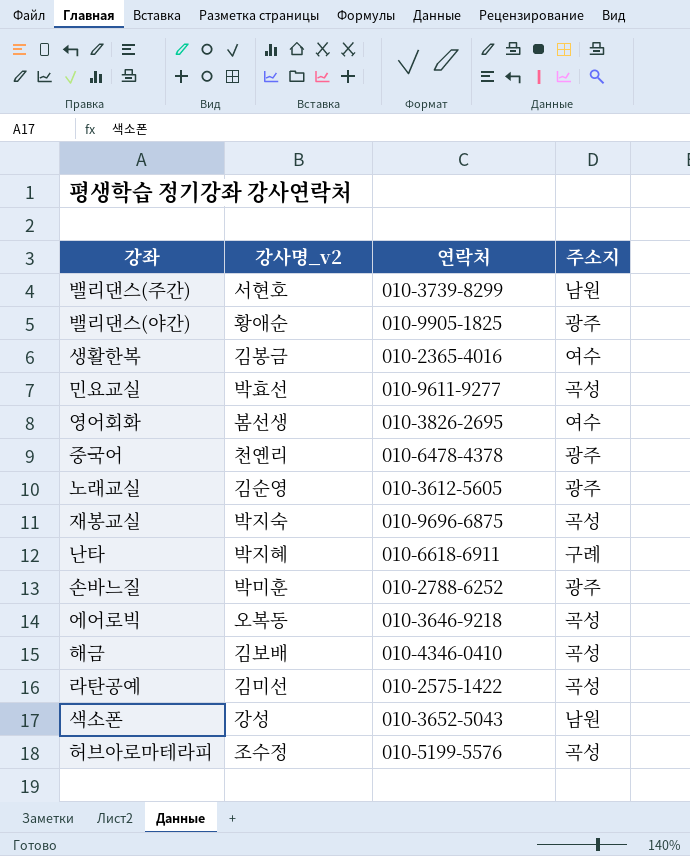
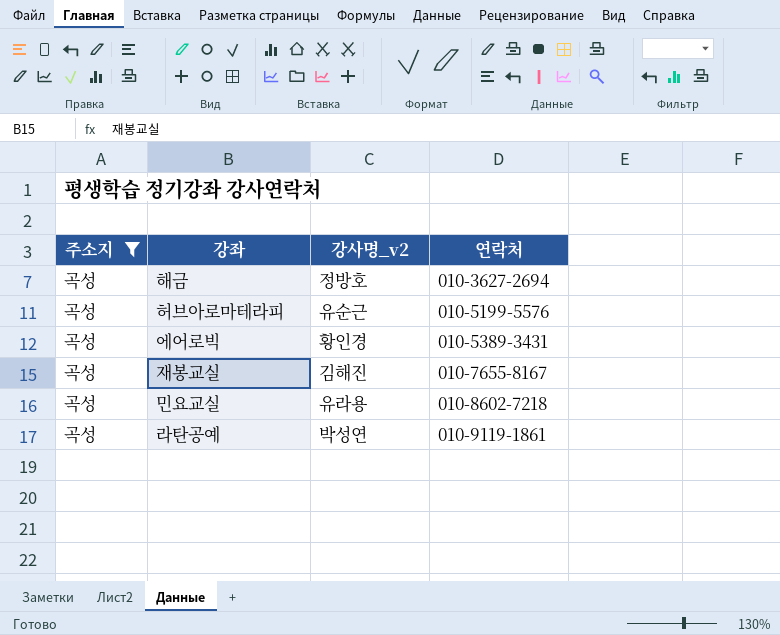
filter: none -> 주소지 = 곡성
row order: none -> 연락처 ascending
column 주소지 | position: 4 -> 1
해금 | 강사명_v2: 김보배 -> 정방호
해금 | 연락처: 010-4346-0410 -> 010-3627-2694
허브아로마테라피 | 강사명_v2: 조수정 -> 유순근
에어로빅 | 강사명_v2: 오복동 -> 황인경
에어로빅 | 연락처: 010-3646-9218 -> 010-5389-3431
재봉교실 | 강사명_v2: 박지숙 -> 김해진
재봉교실 | 연락처: 010-9696-6875 -> 010-7655-8167
민요교실 | 강사명_v2: 박효선 -> 유라용
민요교실 | 연락처: 010-9611-9277 -> 010-8602-7218
라탄공예 | 강사명_v2: 김미선 -> 박성연
라탄공예 | 연락처: 010-2575-1422 -> 010-9119-1861

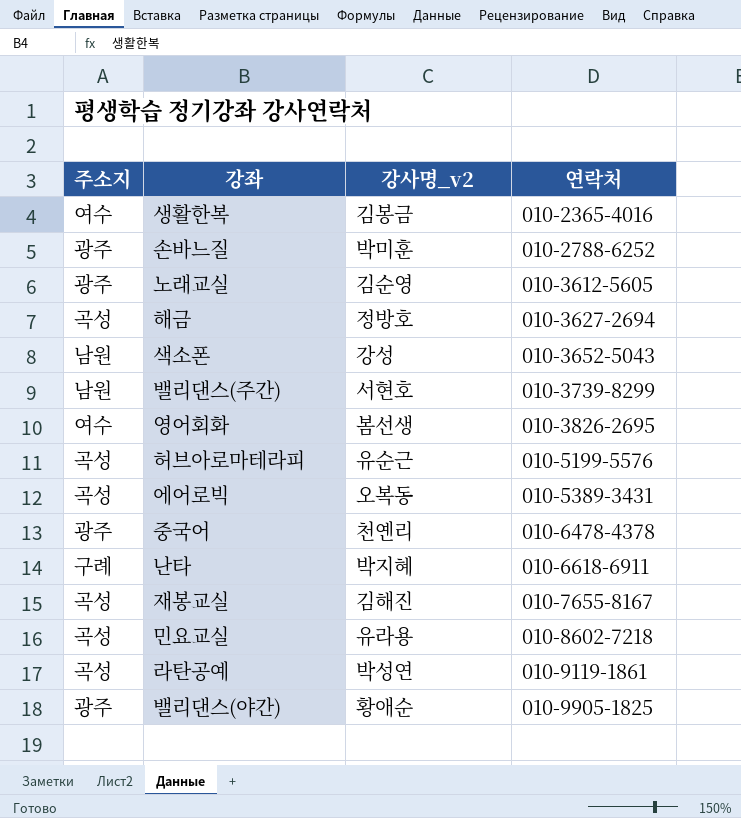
filter: 주소지 = 곡성 -> none
에어로빅 | 강사명_v2: 황인경 -> 오복동

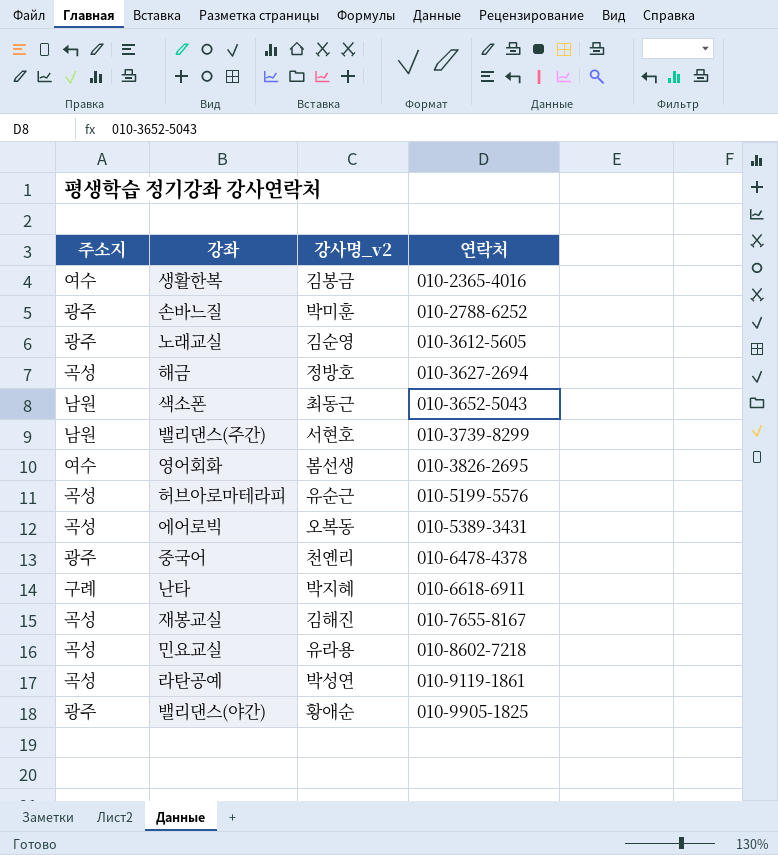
색소폰 | 강사명_v2: 강성 -> 최동근

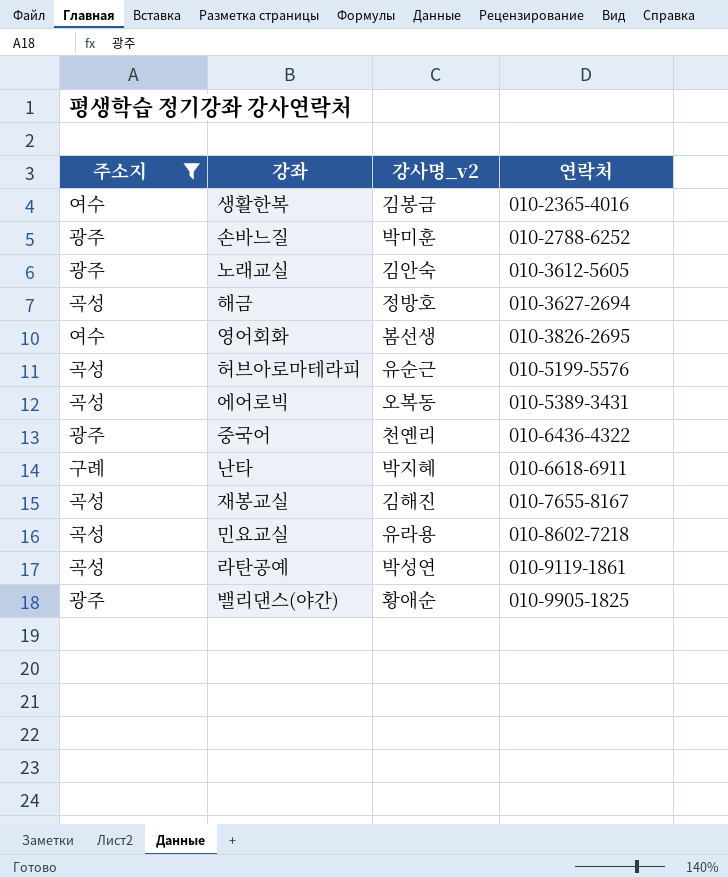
filter: none -> 주소지 != 남원
노래교실 | 강사명_v2: 김순영 -> 김안숙
중국어 | 연락처: 010-6478-4378 -> 010-6436-4322

